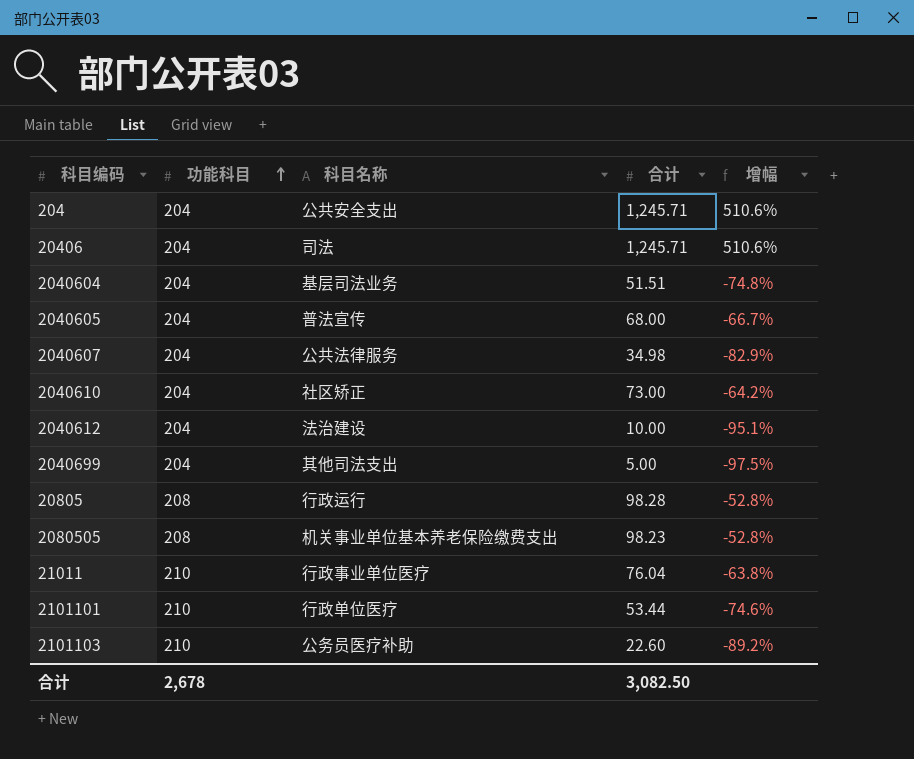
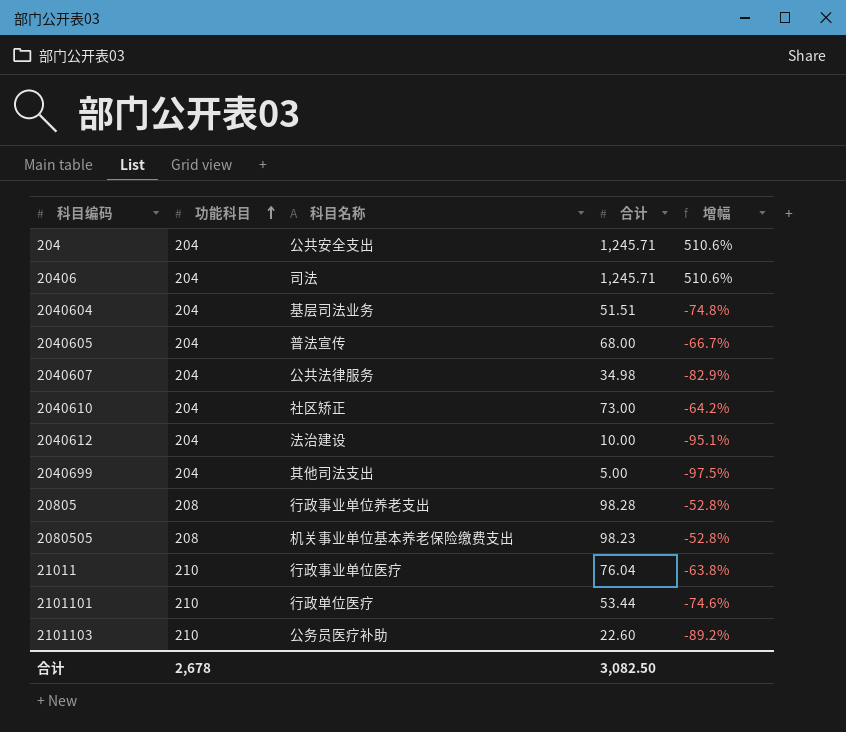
20805 | 科目名称: 行政运行 -> 行政事业单位养老支出

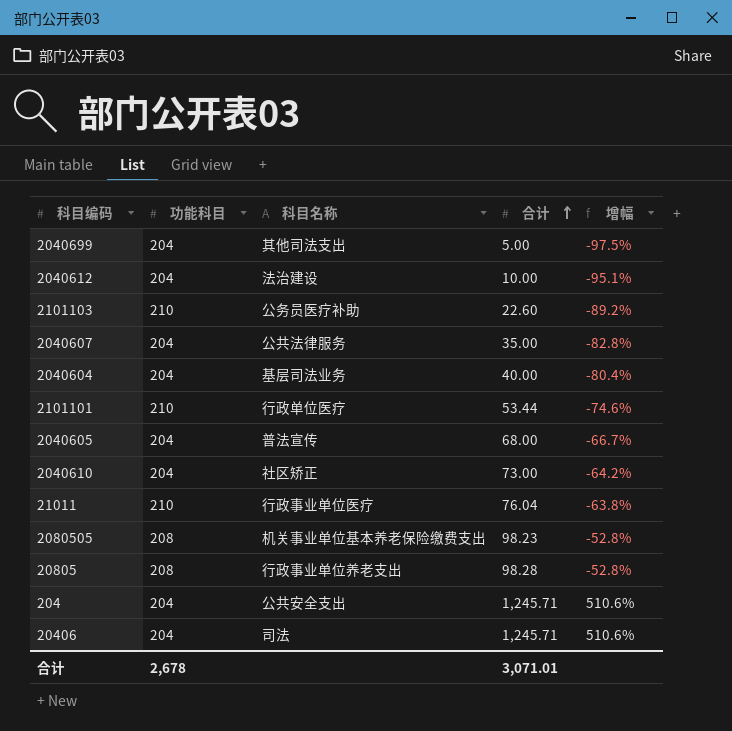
row order: 功能科目 ascending -> 合计 ascending
2040607 | 合计: 34.98 -> 35.00
2040607 | 增幅: -82.9% -> -82.8%
2040604 | 合计: 51.51 -> 40.00
2040604 | 增幅: -74.8% -> -80.4%
合计 | 合计: 3,082.50 -> 3,071.01

